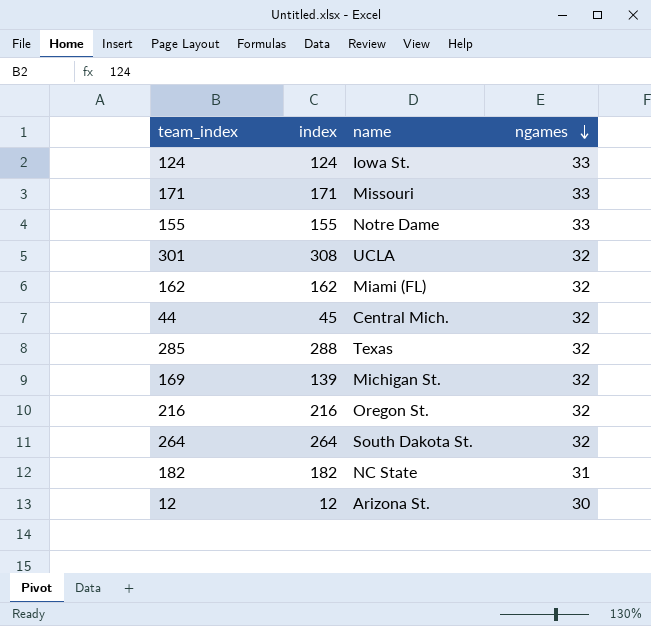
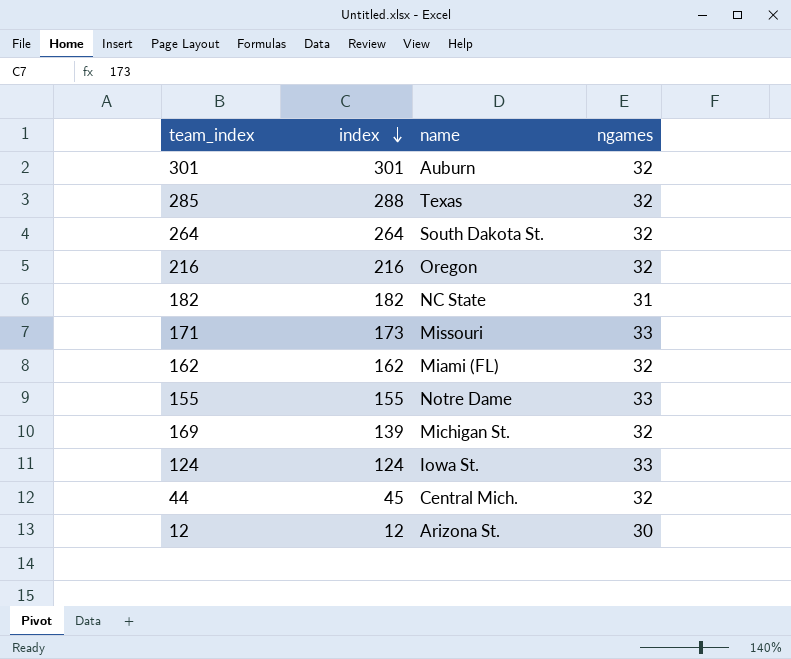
row order: ngames descending -> index descending
301 | index: 308 -> 301
301 | name: UCLA -> Auburn
216 | name: Oregon St. -> Oregon
171 | index: 171 -> 173

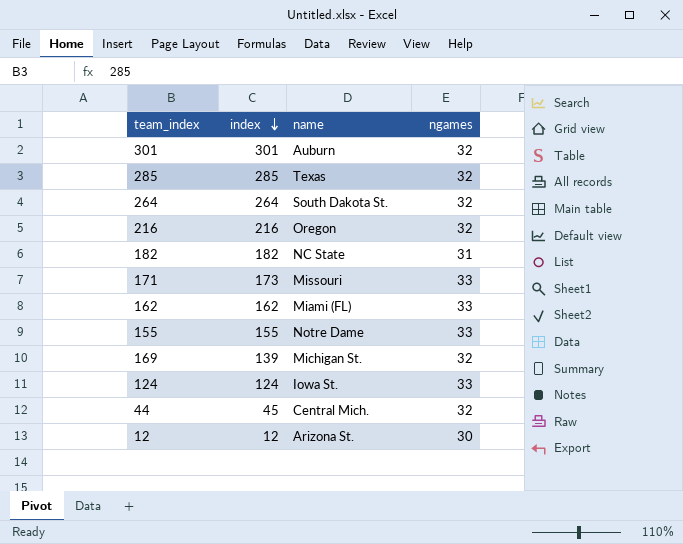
285 | index: 288 -> 285
162 | ngames: 32 -> 33

